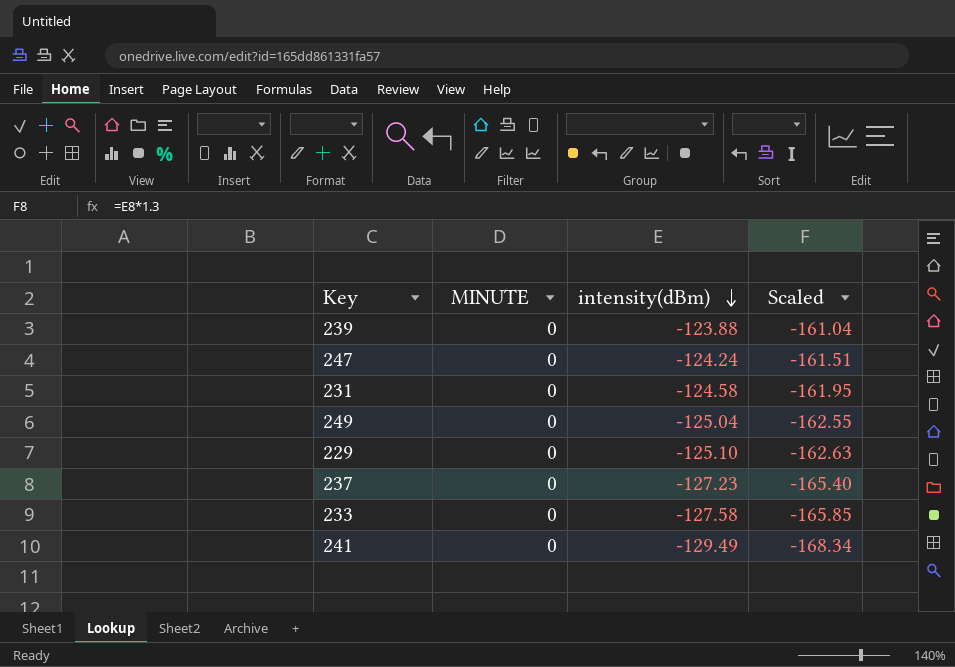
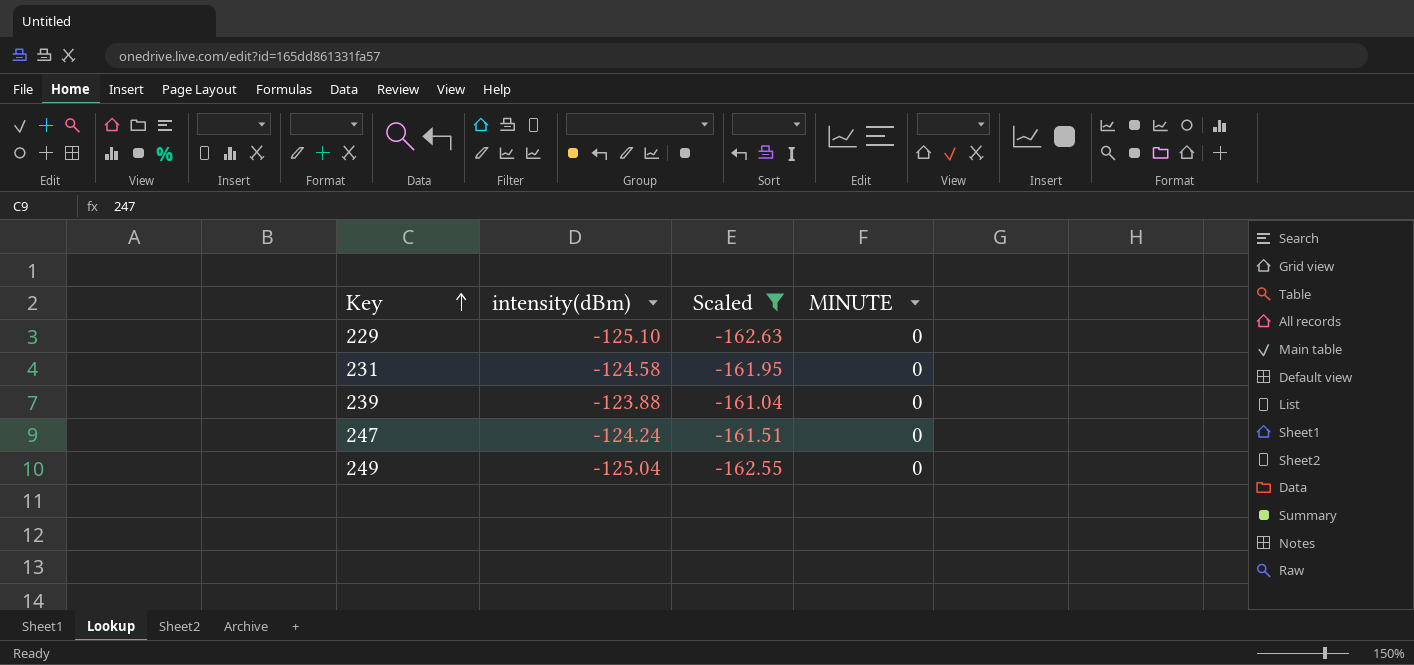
filter: none -> Scaled >= -162.63
row order: intensity(dBm) descending -> Key ascending
column MINUTE | position: 2 -> 4

